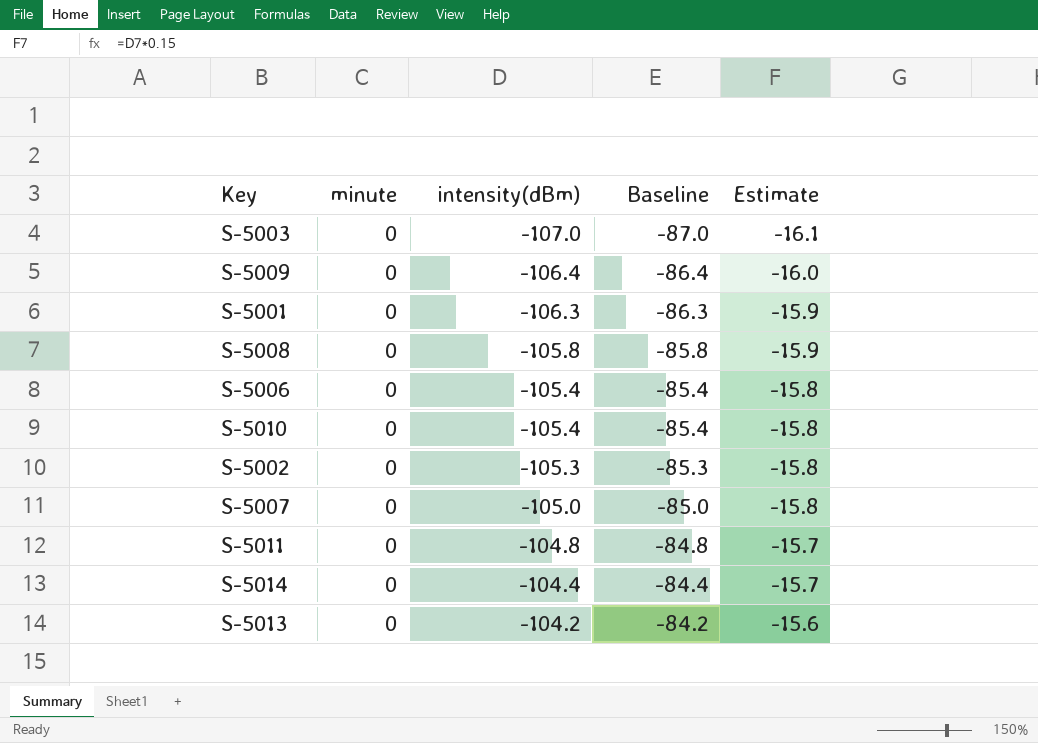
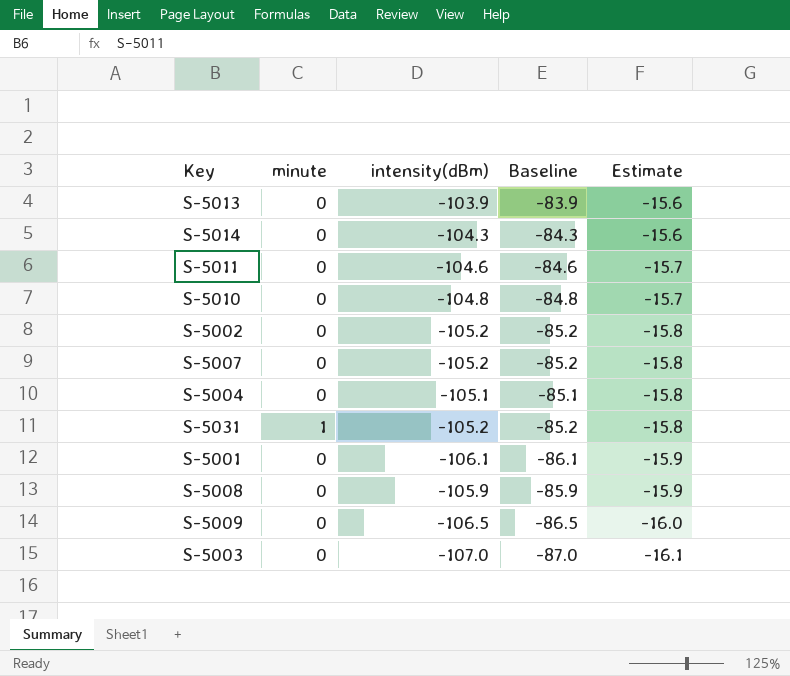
row order: intensity(dBm) ascending -> Estimate descending
row S-5006: 0 | -105.4 | -85.4 | -15.8 -> none
S-5013 | intensity(dBm): -104.2 -> -103.9
S-5013 | Baseline: -84.2 -> -83.9
S-5014 | intensity(dBm): -104.4 -> -104.3
S-5014 | Baseline: -84.4 -> -84.3
S-5014 | Estimate: -15.7 -> -15.6
S-5011 | intensity(dBm): -104.8 -> -104.6
S-5011 | Baseline: -84.8 -> -84.6
S-5010 | intensity(dBm): -105.4 -> -104.8
S-5010 | Baseline: -85.4 -> -84.8
S-5010 | Estimate: -15.8 -> -15.7
S-5002 | intensity(dBm): -105.3 -> -105.2
S-5002 | Baseline: -85.3 -> -85.2
S-5007 | intensity(dBm): -105.0 -> -105.2
S-5007 | Baseline: -85.0 -> -85.2
row S-5004: none -> 0 | -105.1 | -85.1 | -15.8
row S-5031: none -> 1 | -105.2 | -85.2 | -15.8
S-5001 | intensity(dBm): -106.3 -> -106.1
S-5001 | Baseline: -86.3 -> -86.1
S-5008 | intensity(dBm): -105.8 -> -105.9
S-5008 | Baseline: -85.8 -> -85.9
S-5009 | intensity(dBm): -106.4 -> -106.5
S-5009 | Baseline: -86.4 -> -86.5

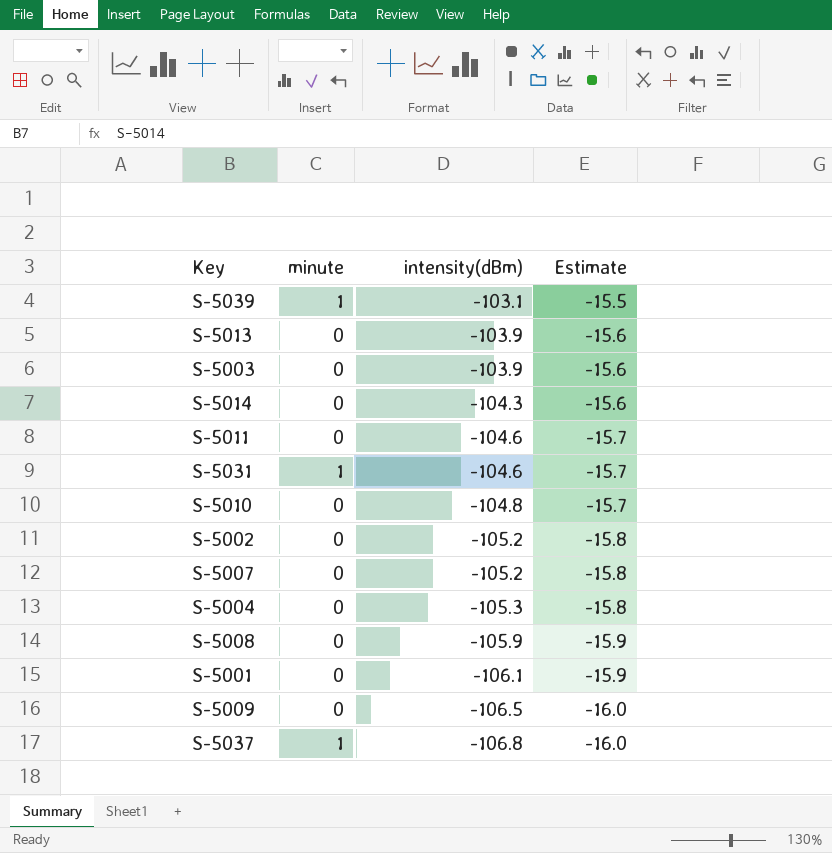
row order: Estimate descending -> intensity(dBm) descending
column Baseline | formula: [intensity(dBm)] + 20 -> none
row S-5039: none -> 1 | -103.1 | -15.5
S-5003 | intensity(dBm): -107.0 -> -103.9
S-5003 | Estimate: -16.1 -> -15.6
S-5031 | intensity(dBm): -105.2 -> -104.6
S-5031 | Estimate: -15.8 -> -15.7
S-5004 | intensity(dBm): -105.1 -> -105.3
row S-5037: none -> 1 | -106.8 | -16.0

